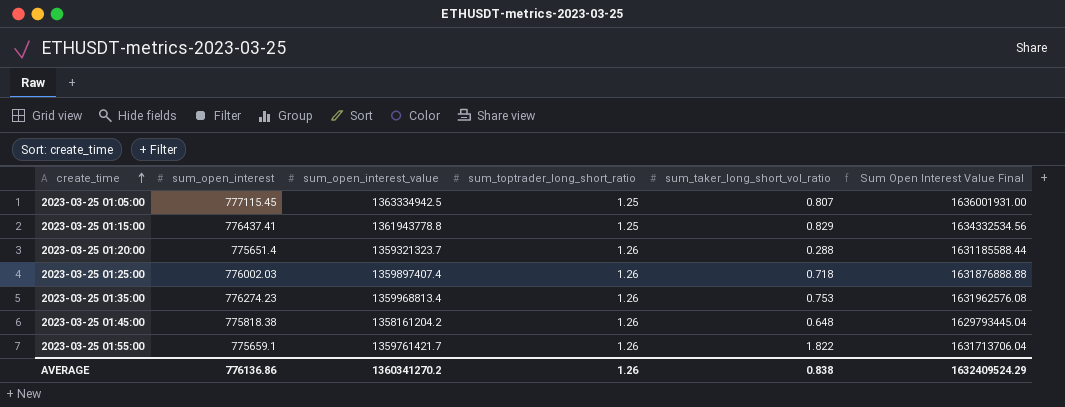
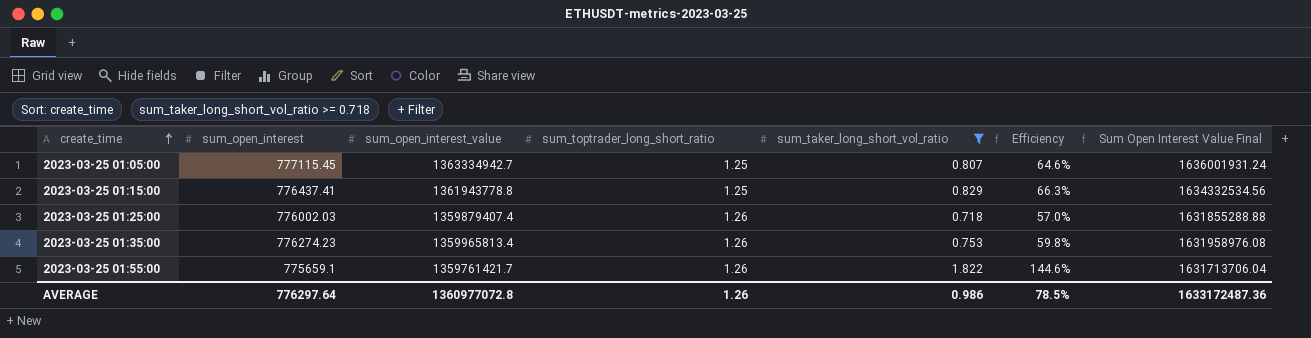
filter: none -> sum_taker_long_short_vol_ratio >= 0.718
column Efficiency | formula: none -> [sum_taker_long_short_vol_ratio] / [sum_toptrader_long_short_ratio]
2023-03-25 01:05:00 | sum_open_interest_value: 1363334942.5 -> 1363334942.7
2023-03-25 01:05:00 | Sum Open Interest Value Final: 1636001931.00 -> 1636001931.24
2023-03-25 01:25:00 | sum_open_interest_value: 1359897407.4 -> 1359879407.4
2023-03-25 01:25:00 | Sum Open Interest Value Final: 1631876888.88 -> 1631855288.88
2023-03-25 01:35:00 | sum_open_interest_value: 1359968813.4 -> 1359965813.4
2023-03-25 01:35:00 | Sum Open Interest Value Final: 1631962576.08 -> 1631958976.08
AVERAGE | sum_open_interest: 776136.86 -> 776297.64
AVERAGE | sum_open_interest_value: 1360341270.2 -> 1360977072.8
AVERAGE | sum_taker_long_short_vol_ratio: 0.838 -> 0.986
AVERAGE | Sum Open Interest Value Final: 1632409524.29 -> 1633172487.36

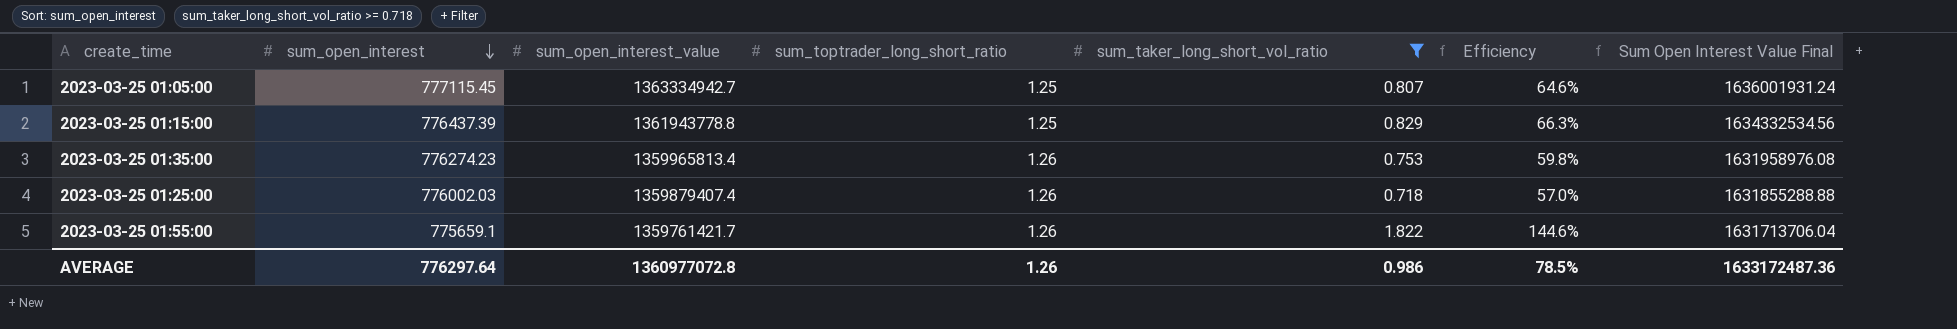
row order: create_time ascending -> sum_open_interest descending
2023-03-25 01:15:00 | sum_open_interest: 776437.41 -> 776437.39

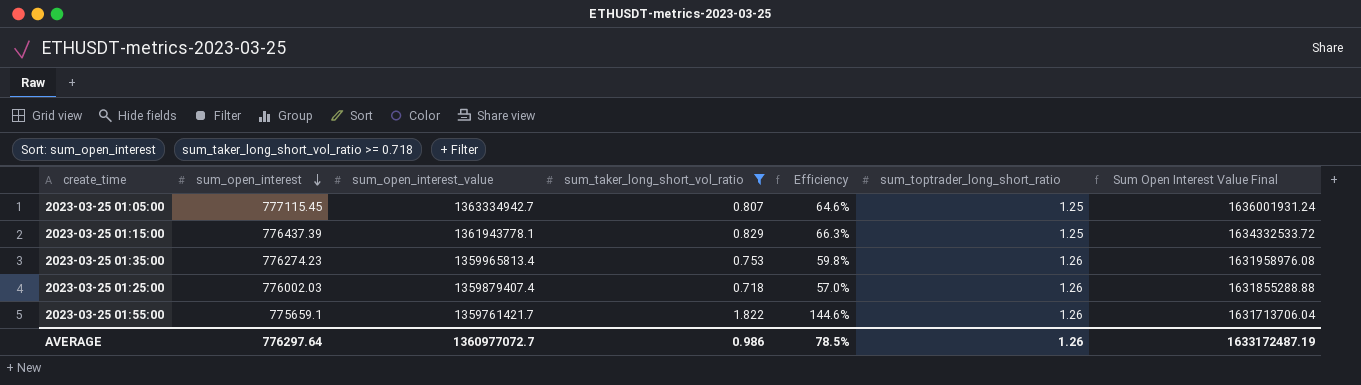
column sum_toptrader_long_short_ratio | position: 4 -> 6
2023-03-25 01:15:00 | sum_open_interest_value: 1361943778.8 -> 1361943778.1
2023-03-25 01:15:00 | Sum Open Interest Value Final: 1634332534.56 -> 1634332533.72
AVERAGE | sum_open_interest_value: 1360977072.8 -> 1360977072.7
AVERAGE | Sum Open Interest Value Final: 1633172487.36 -> 1633172487.19

